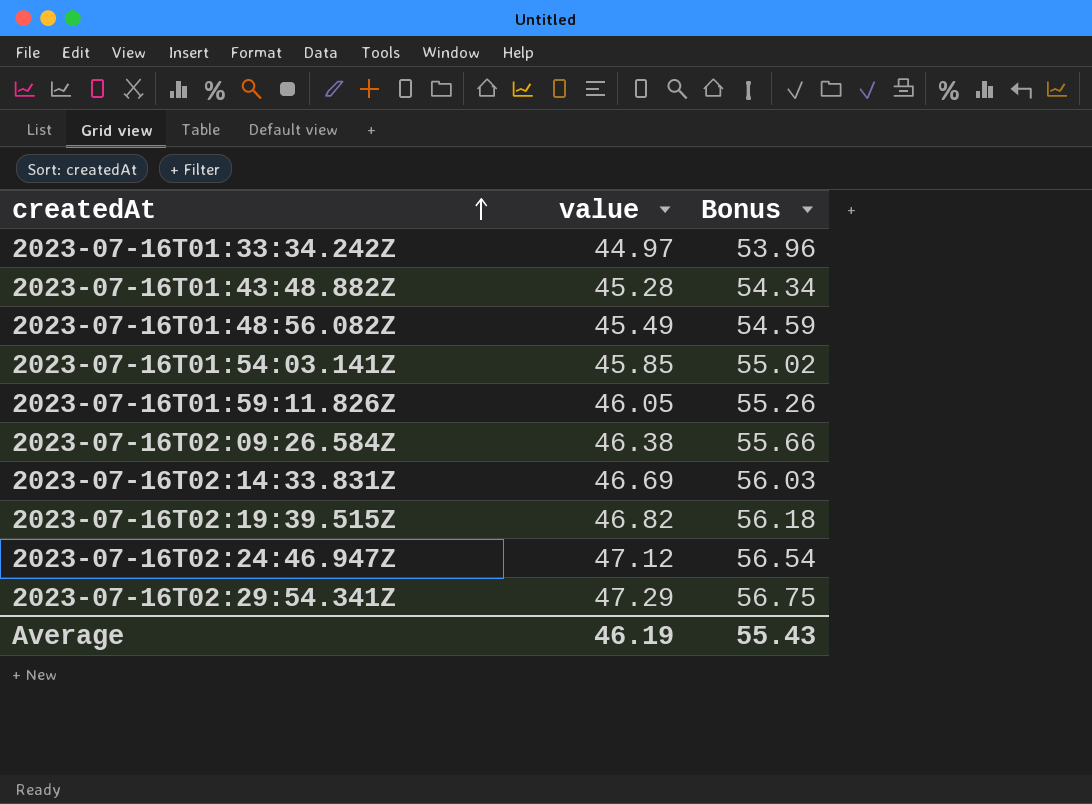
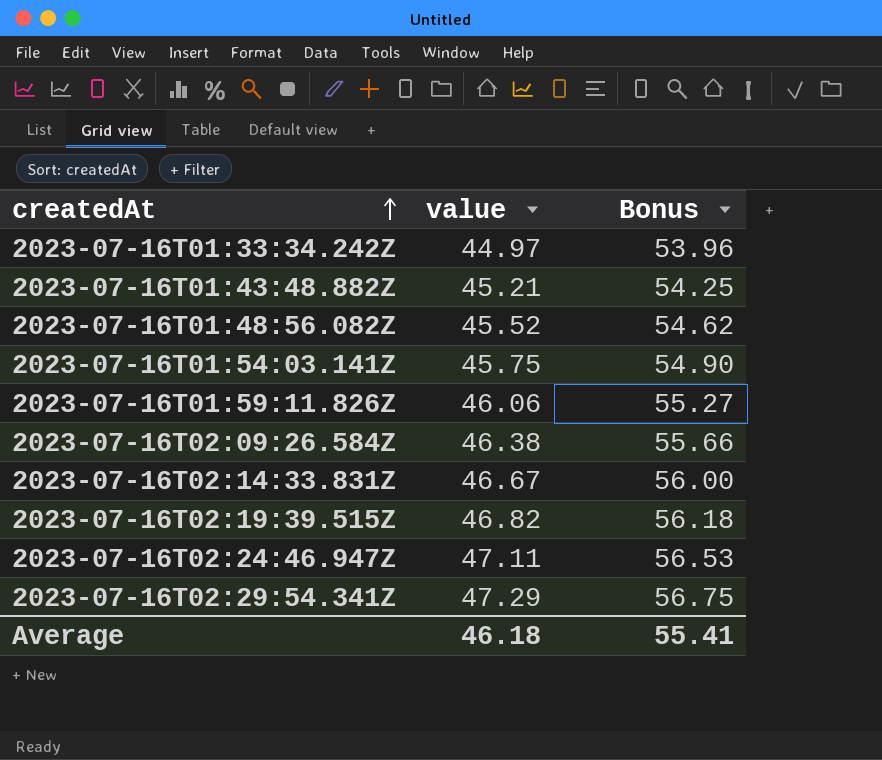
2023-07-16T01:43:48.882Z | value: 45.28 -> 45.21
2023-07-16T01:43:48.882Z | Bonus: 54.34 -> 54.25
2023-07-16T01:48:56.082Z | value: 45.49 -> 45.52
2023-07-16T01:48:56.082Z | Bonus: 54.59 -> 54.62
2023-07-16T01:54:03.141Z | value: 45.85 -> 45.75
2023-07-16T01:54:03.141Z | Bonus: 55.02 -> 54.90
2023-07-16T01:59:11.826Z | value: 46.05 -> 46.06
2023-07-16T01:59:11.826Z | Bonus: 55.26 -> 55.27
2023-07-16T02:14:33.831Z | value: 46.69 -> 46.67
2023-07-16T02:14:33.831Z | Bonus: 56.03 -> 56.00
2023-07-16T02:24:46.947Z | value: 47.12 -> 47.11
2023-07-16T02:24:46.947Z | Bonus: 56.54 -> 56.53
Average | value: 46.19 -> 46.18
Average | Bonus: 55.43 -> 55.41

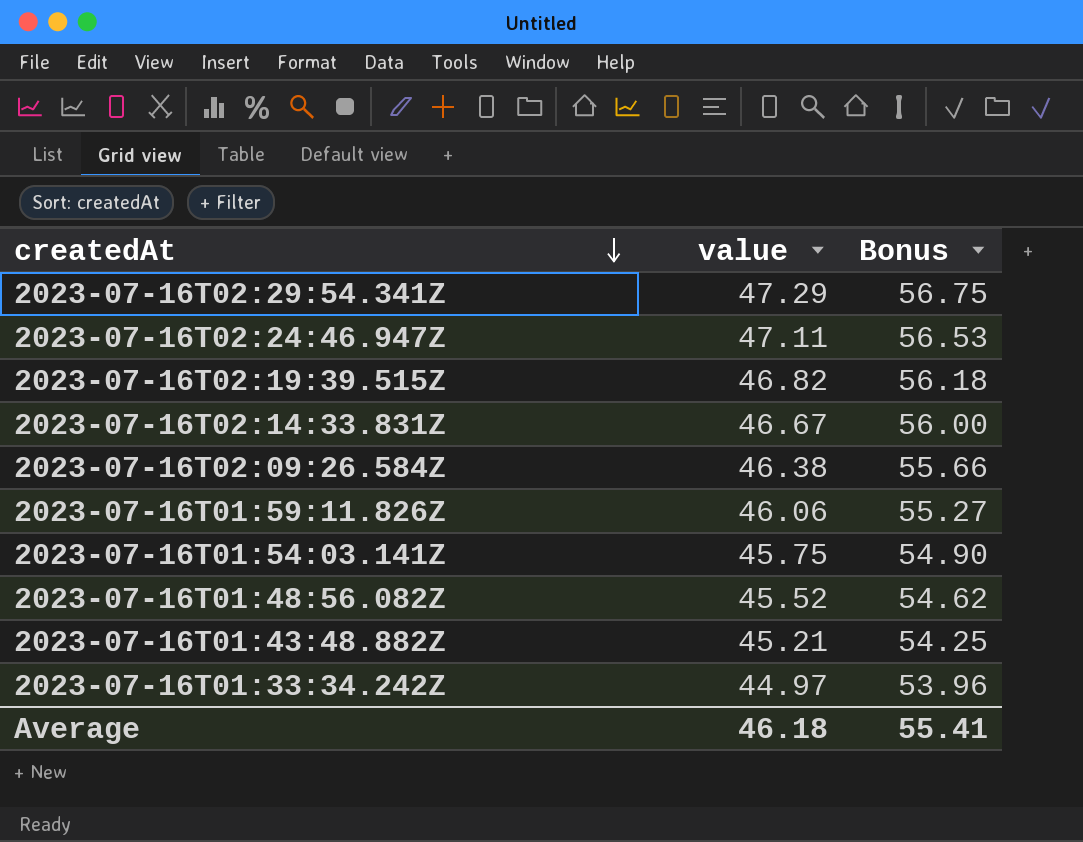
row order: createdAt ascending -> createdAt descending

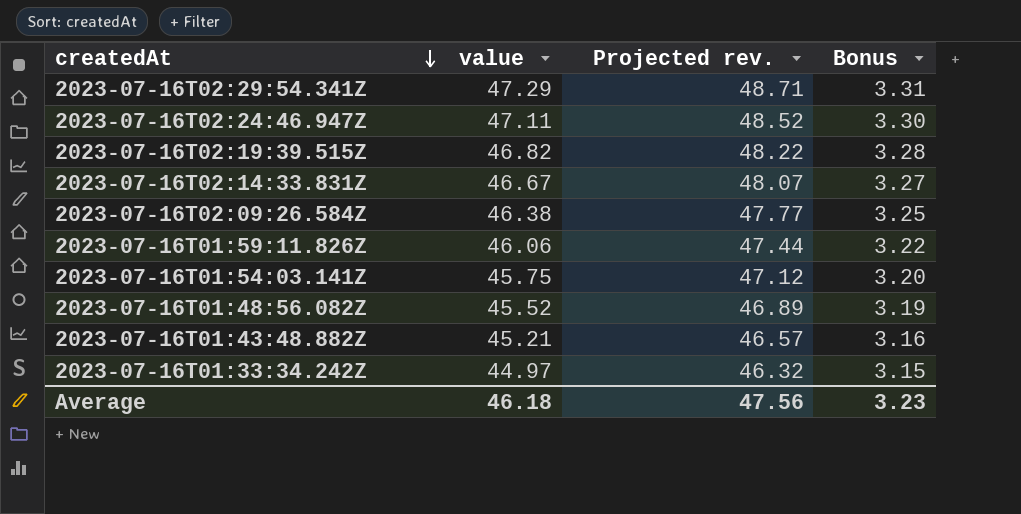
column Projected rev. | formula: none -> [value] * 1.03
column Bonus | formula: [value] * 1.2 -> [value] * 0.07
Average | Bonus: 55.41 -> 3.23

